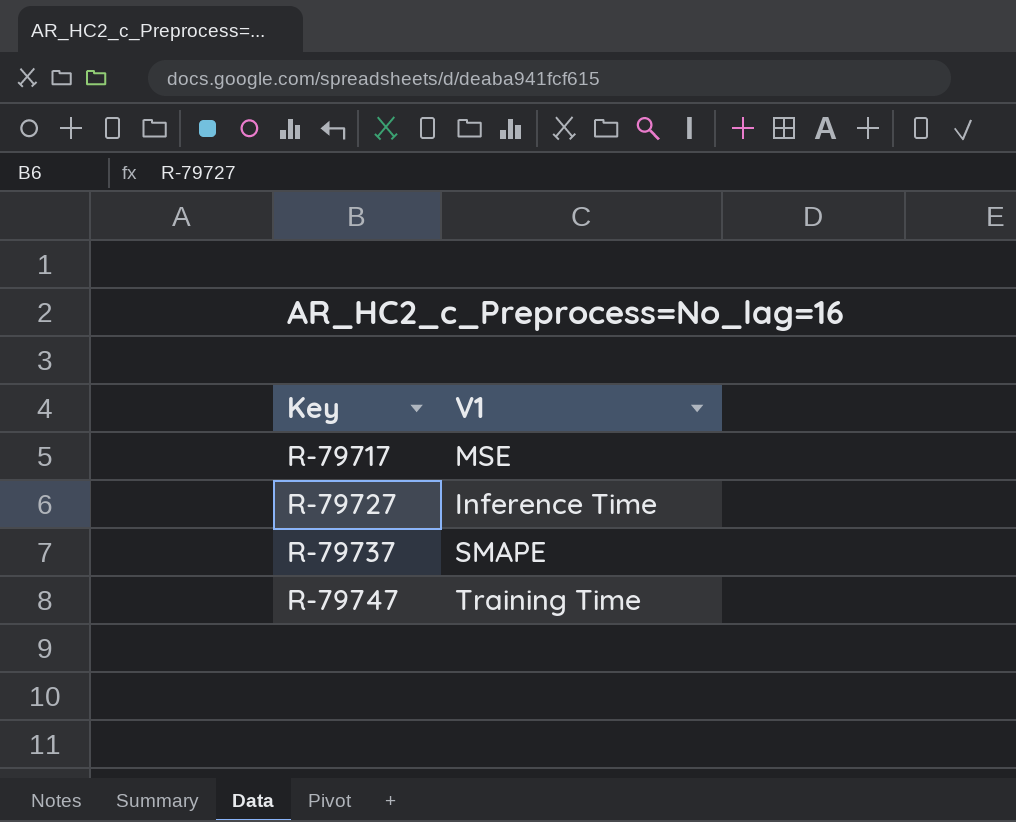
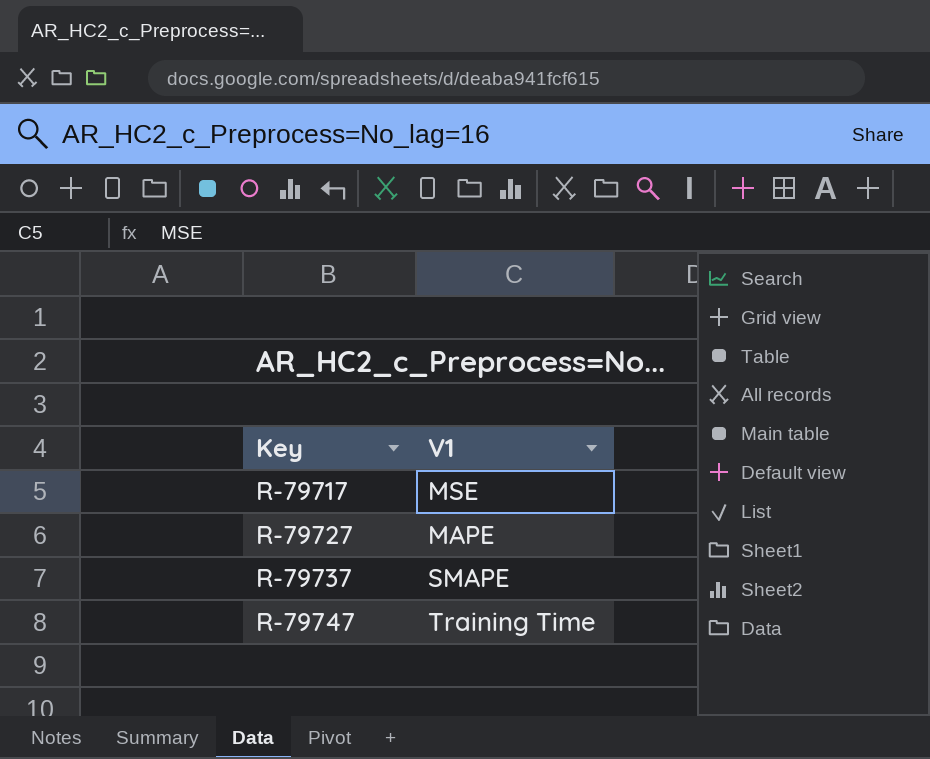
R-79727 | V1: Inference Time -> MAPE

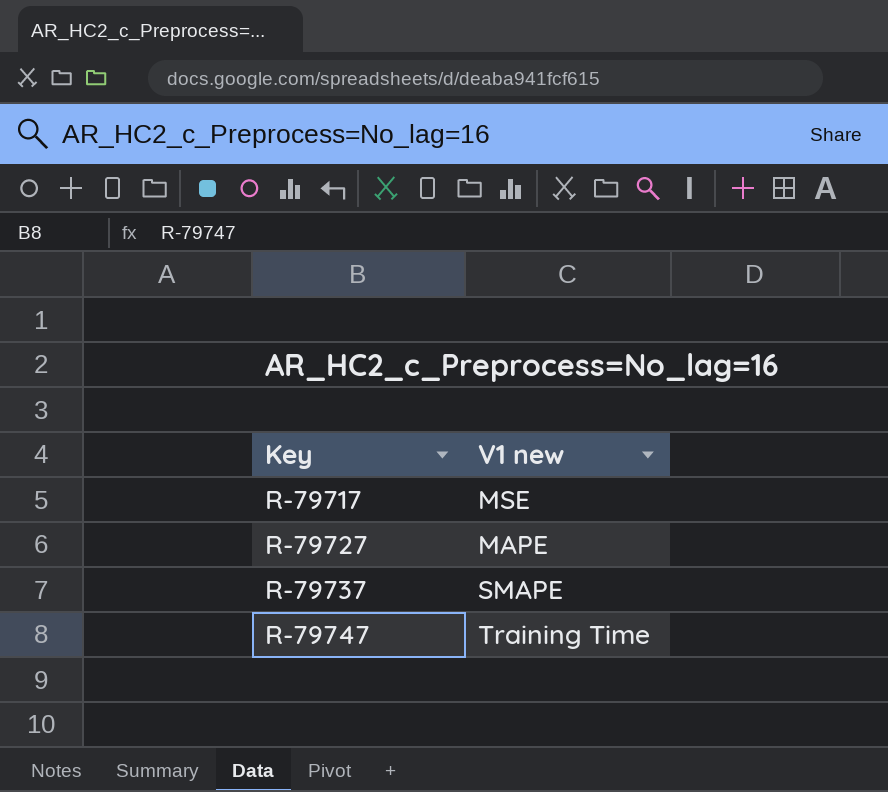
column name: V1 -> V1 new

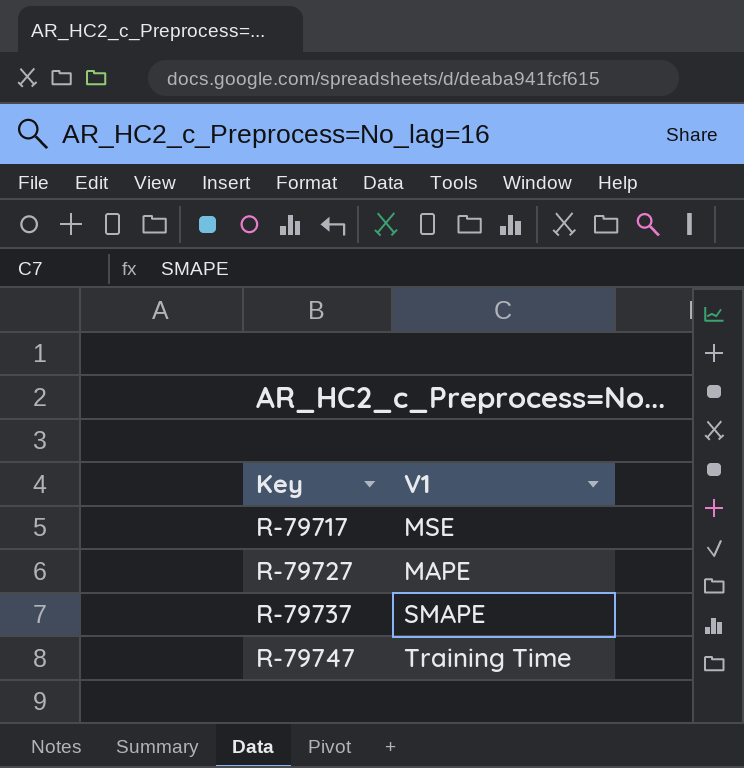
column name: V1 new -> V1

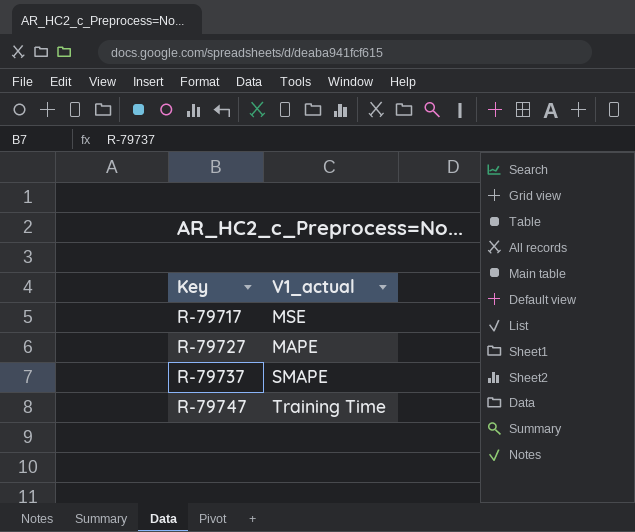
column name: V1 -> V1_actual

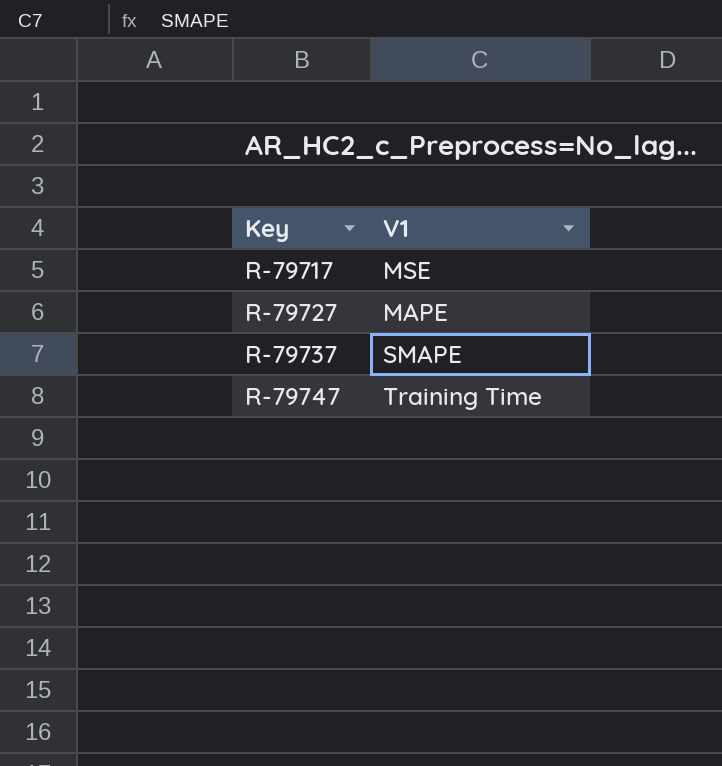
column name: V1_actual -> V1

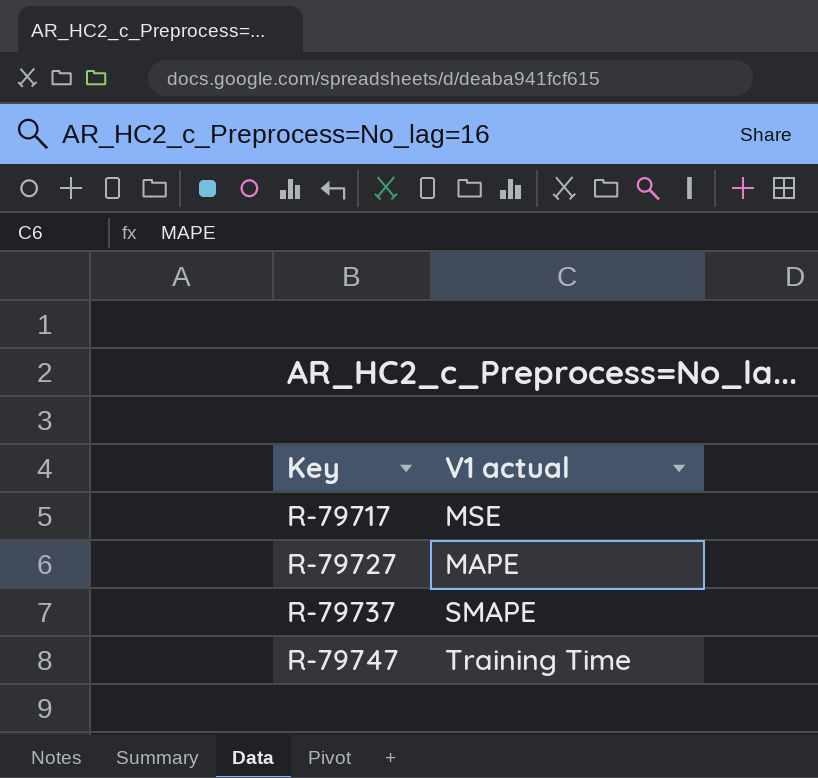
column name: V1 -> V1 actual

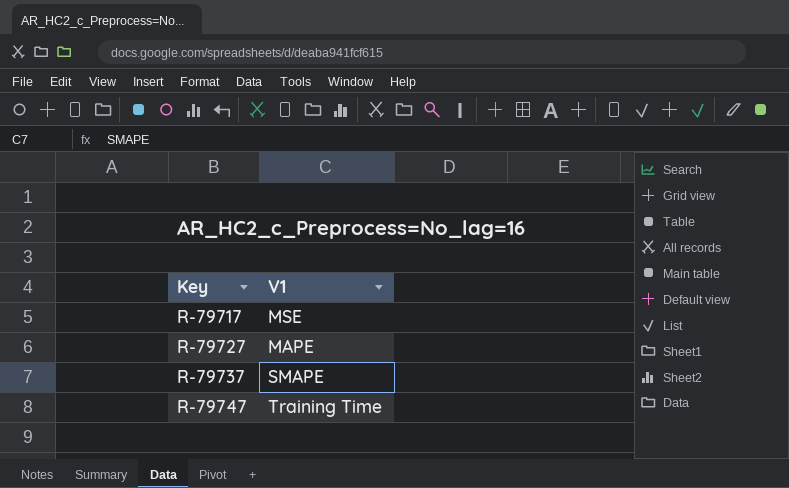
column name: V1 actual -> V1

